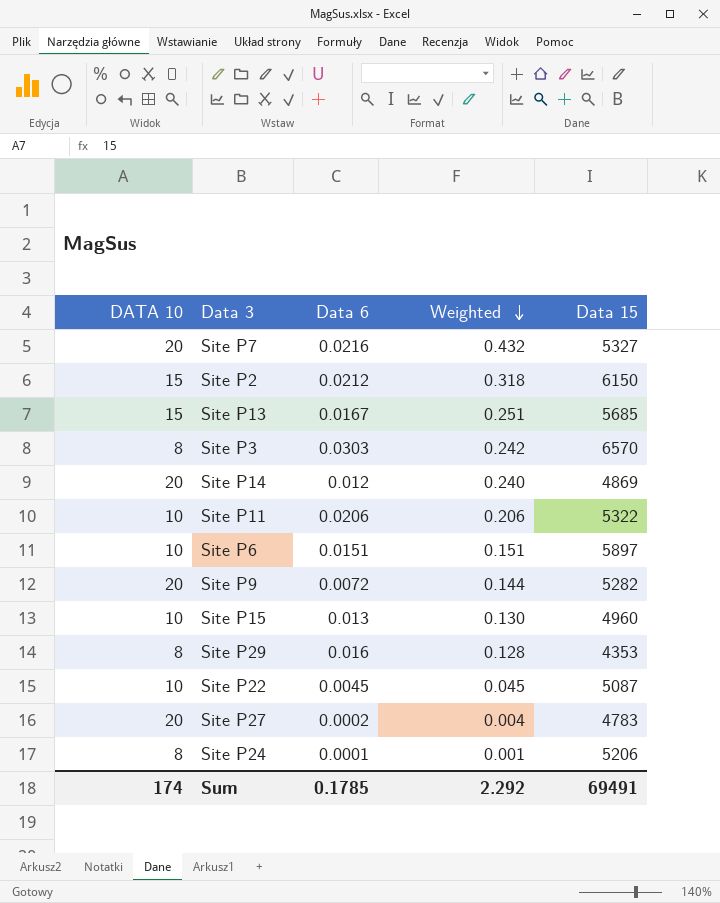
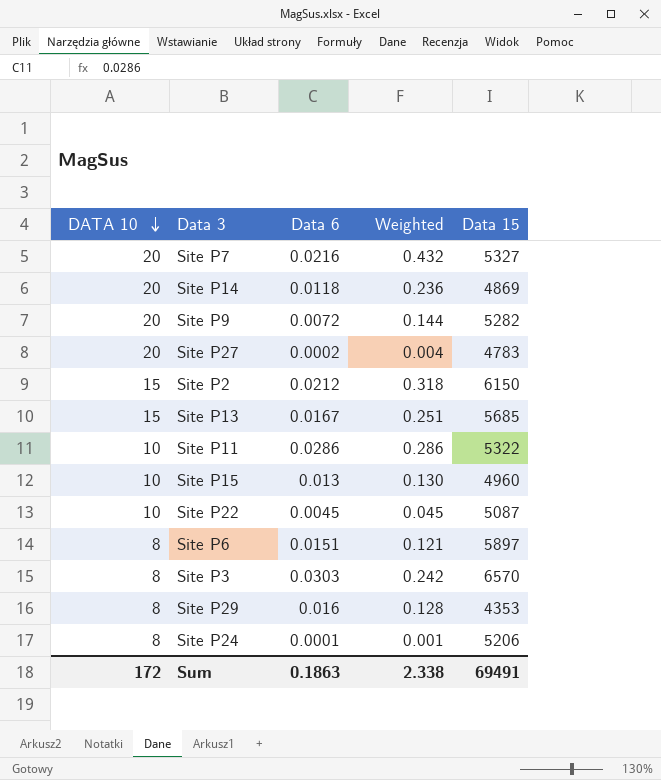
row order: Weighted descending -> DATA 10 descending
Site P14 | Data 6: 0.012 -> 0.0118
Site P14 | Weighted: 0.240 -> 0.236
Site P11 | Data 6: 0.0206 -> 0.0286
Site P11 | Weighted: 0.206 -> 0.286
Site P6 | DATA 10: 10 -> 8
Site P6 | Weighted: 0.151 -> 0.121
Sum | DATA 10: 174 -> 172
Sum | Data 6: 0.1785 -> 0.1863
Sum | Weighted: 2.292 -> 2.338

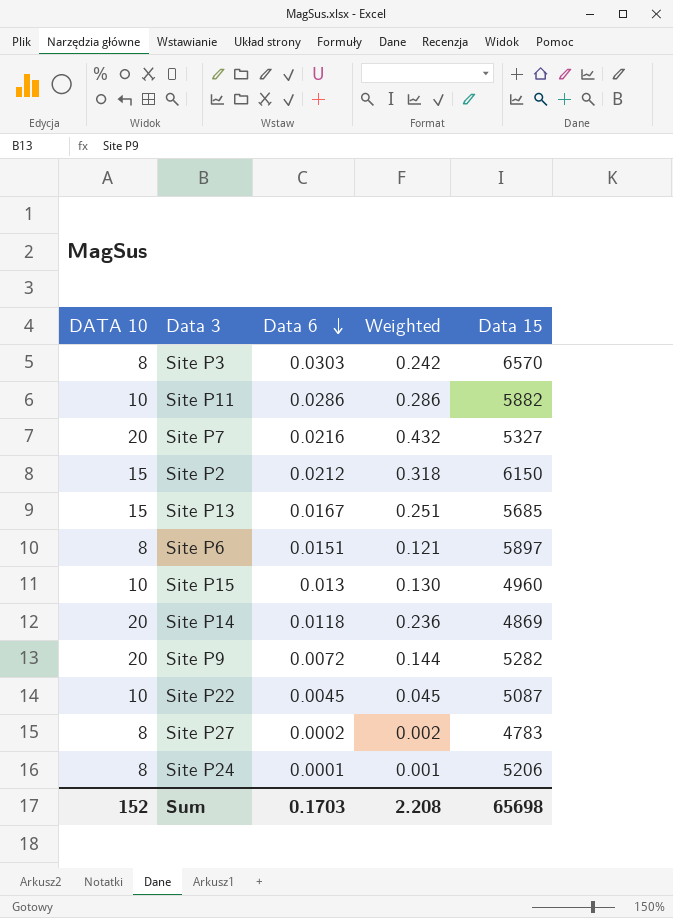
row order: DATA 10 descending -> Data 6 descending
row Site P29: 8 | 0.016 | 0.128 | 4353 -> none
Site P11 | Data 15: 5322 -> 5882
Site P27 | DATA 10: 20 -> 8
Site P27 | Weighted: 0.004 -> 0.002
Sum | DATA 10: 172 -> 152
Sum | Data 6: 0.1863 -> 0.1703
Sum | Weighted: 2.338 -> 2.208
Sum | Data 15: 69491 -> 65698

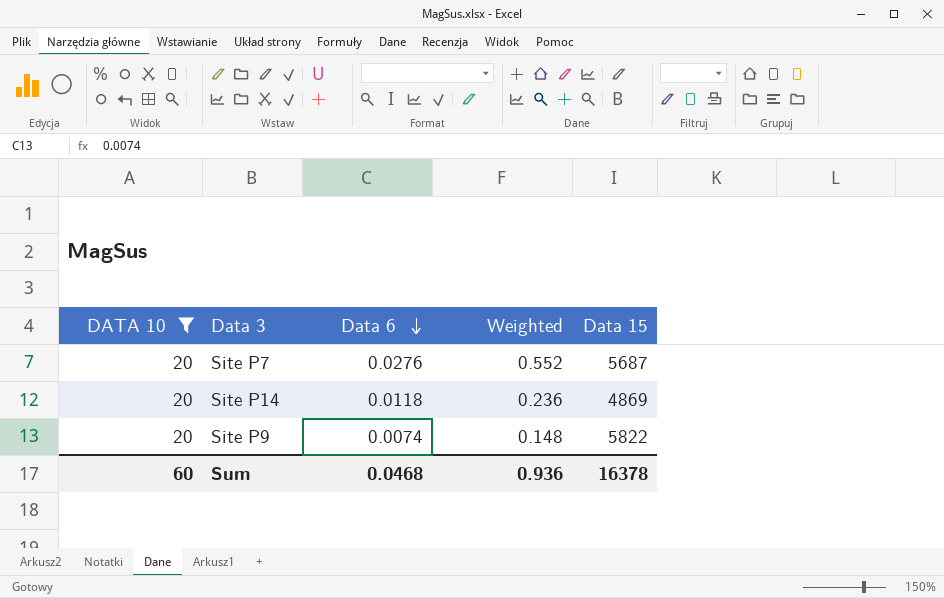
filter: none -> DATA 10 = 20
Site P7 | Data 6: 0.0216 -> 0.0276
Site P7 | Weighted: 0.432 -> 0.552
Site P7 | Data 15: 5327 -> 5687
Site P9 | Data 6: 0.0072 -> 0.0074
Site P9 | Weighted: 0.144 -> 0.148
Site P9 | Data 15: 5282 -> 5822
Sum | DATA 10: 152 -> 60
Sum | Data 6: 0.1703 -> 0.0468
Sum | Weighted: 2.208 -> 0.936
Sum | Data 15: 65698 -> 16378

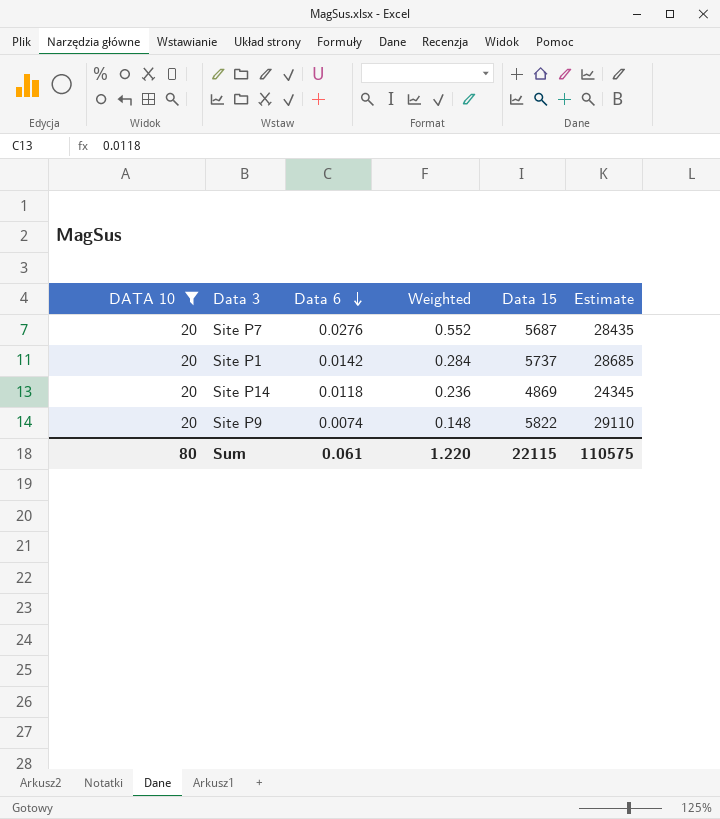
column Estimate | formula: none -> [Data 15] * 5
row Site P1: none -> 20 | 0.0142 | 0.284 | 5737 | 28685
Sum | DATA 10: 60 -> 80
Sum | Data 6: 0.0468 -> 0.061
Sum | Weighted: 0.936 -> 1.220
Sum | Data 15: 16378 -> 22115

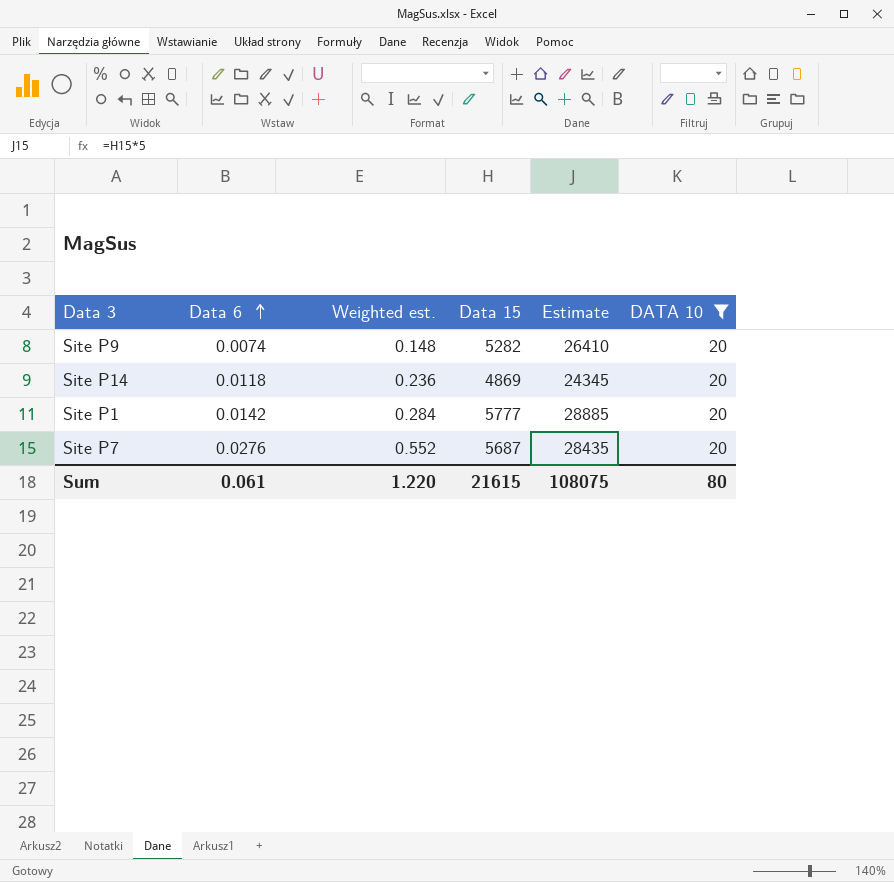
row order: Data 6 descending -> Data 6 ascending
column name: Weighted -> Weighted est.
column DATA 10 | position: 1 -> 6
Site P9 | Data 15: 5822 -> 5282
Site P9 | Estimate: 29110 -> 26410
Site P1 | Data 15: 5737 -> 5777
Site P1 | Estimate: 28685 -> 28885
Sum | Data 15: 22115 -> 21615
Sum | Estimate: 110575 -> 108075

